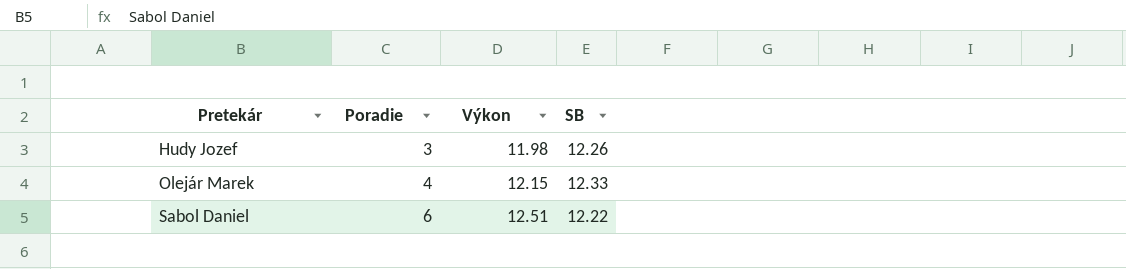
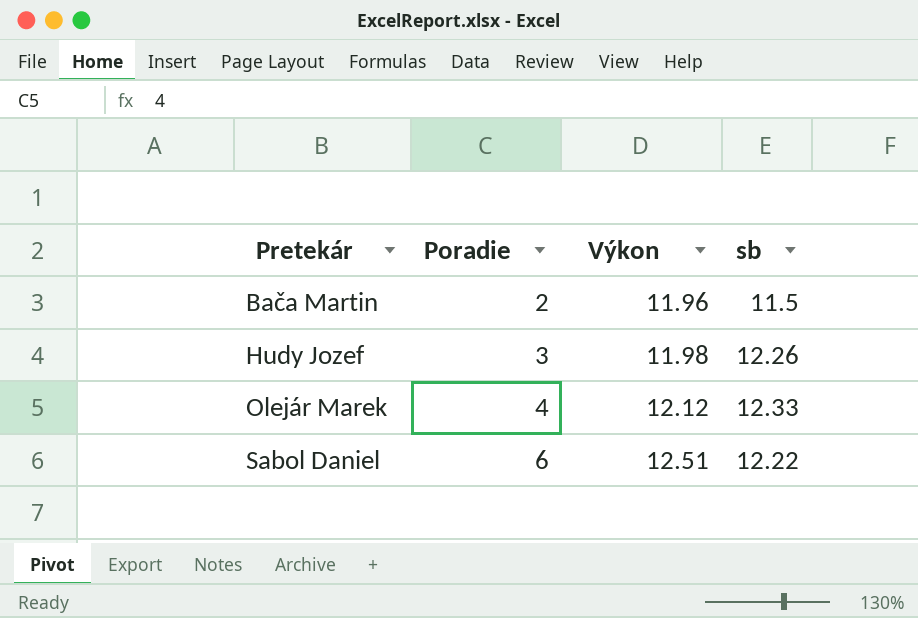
column name: SB -> sb
row Bača Martin: none -> 2 | 11.96 | 11.5
Olejár Marek | Výkon: 12.15 -> 12.12

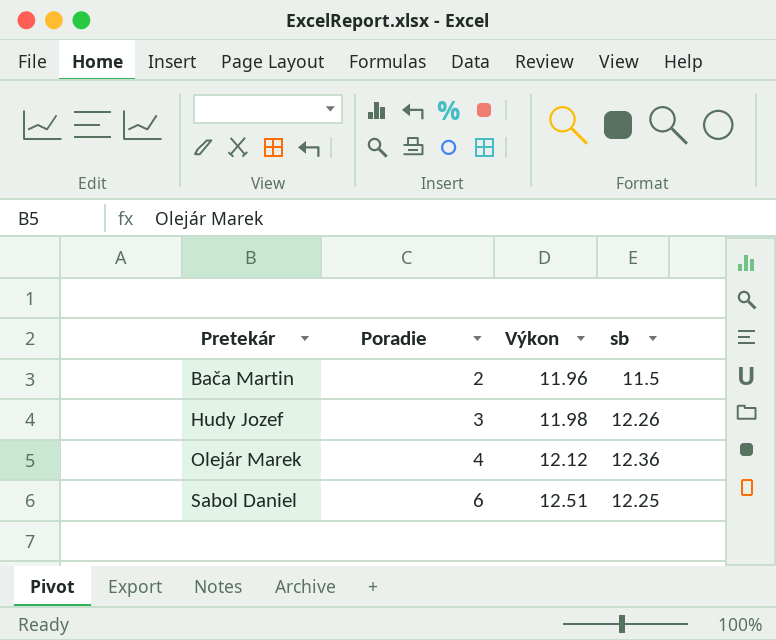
Olejár Marek | sb: 12.33 -> 12.36
Sabol Daniel | sb: 12.22 -> 12.25

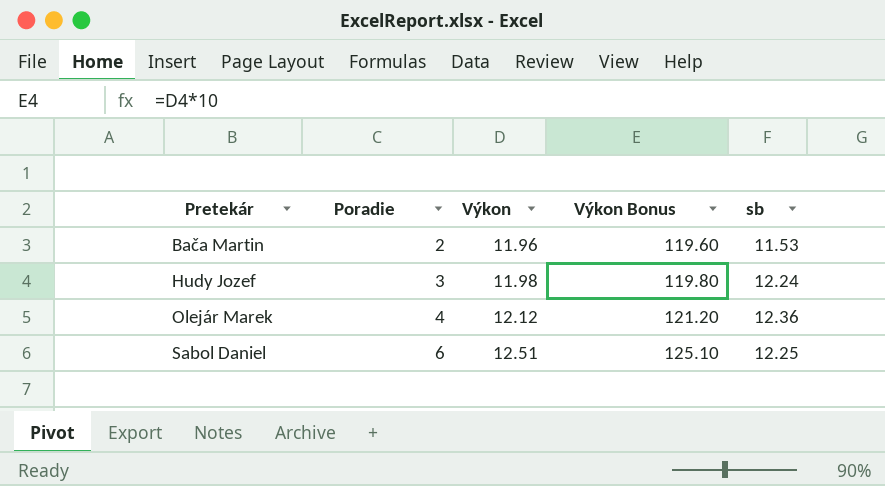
column Výkon Bonus | formula: none -> [Výkon] * 10
Bača Martin | sb: 11.5 -> 11.53
Hudy Jozef | sb: 12.26 -> 12.24

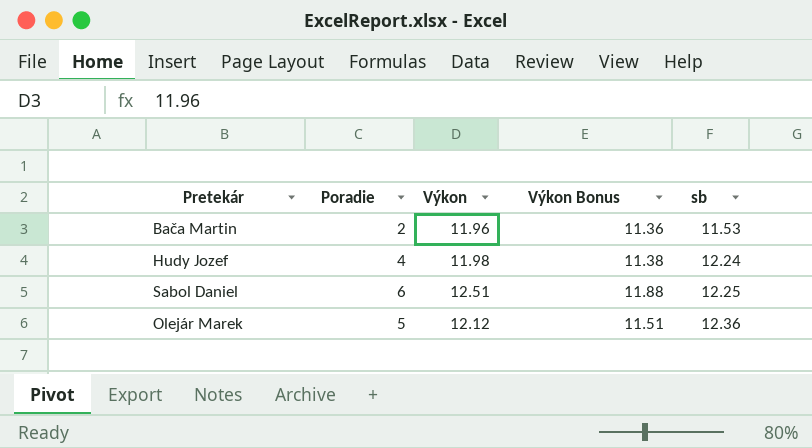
row order: Pretekár ascending -> sb ascending
column Výkon Bonus | formula: [Výkon] * 10 -> [Výkon] * 0.95
Hudy Jozef | Poradie: 3 -> 4
Olejár Marek | Poradie: 4 -> 5

